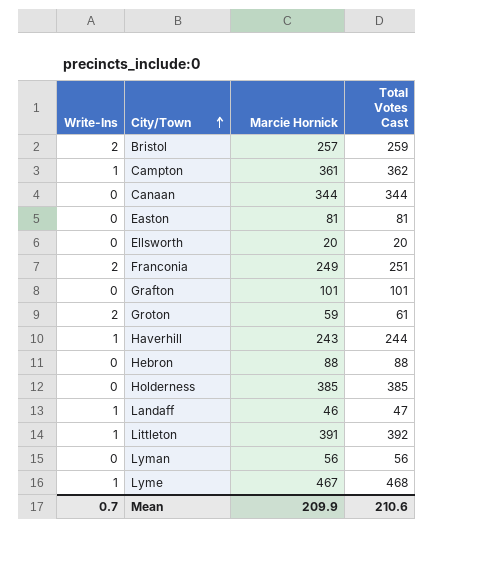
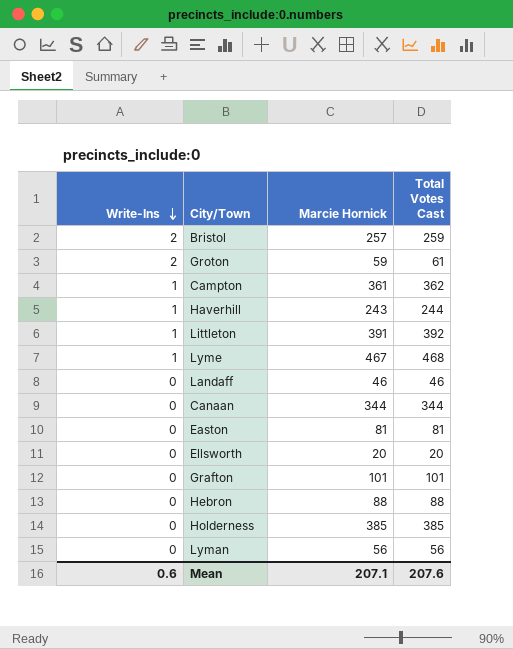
row order: City/Town ascending -> Write-Ins descending
row Franconia: 2 | 249 | 251 -> none
Landaff | Write-Ins: 1 -> 0
Landaff | Total Votes Cast: 47 -> 46
Mean | Write-Ins: 0.7 -> 0.6
Mean | Marcie Hornick: 209.9 -> 207.1
Mean | Total Votes Cast: 210.6 -> 207.6

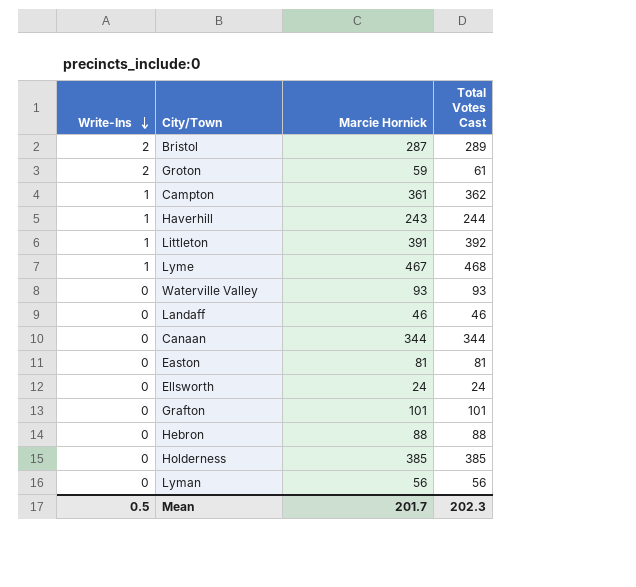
Bristol | Marcie Hornick: 257 -> 287
Bristol | Total Votes Cast: 259 -> 289
row Waterville Valley: none -> 0 | 93 | 93
Ellsworth | Marcie Hornick: 20 -> 24
Ellsworth | Total Votes Cast: 20 -> 24
Mean | Write-Ins: 0.6 -> 0.5
Mean | Marcie Hornick: 207.1 -> 201.7
Mean | Total Votes Cast: 207.6 -> 202.3

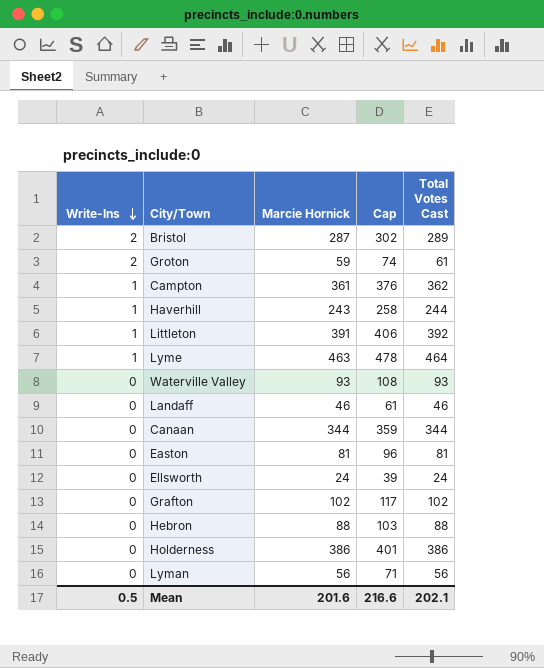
column Cap | formula: none -> [Marcie Hornick] + 15
Lyme | Marcie Hornick: 467 -> 463
Lyme | Total Votes Cast: 468 -> 464
Grafton | Marcie Hornick: 101 -> 102
Grafton | Total Votes Cast: 101 -> 102
Holderness | Marcie Hornick: 385 -> 386
Holderness | Total Votes Cast: 385 -> 386
Mean | Marcie Hornick: 201.7 -> 201.6
Mean | Total Votes Cast: 202.3 -> 202.1

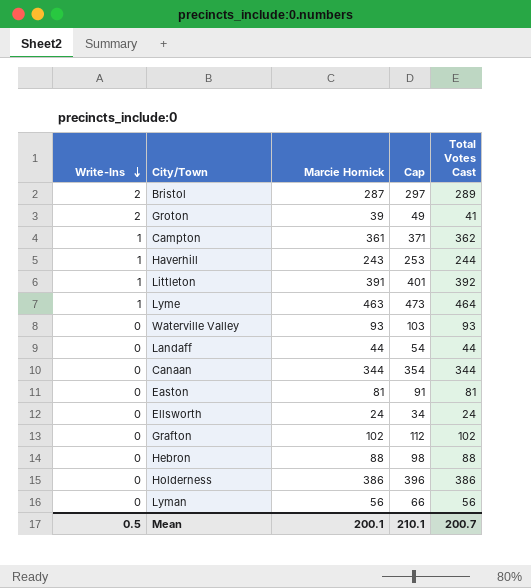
column Cap | formula: [Marcie Hornick] + 15 -> [Marcie Hornick] + 10
Groton | Marcie Hornick: 59 -> 39
Groton | Total Votes Cast: 61 -> 41
Landaff | Marcie Hornick: 46 -> 44
Landaff | Total Votes Cast: 46 -> 44
Mean | Marcie Hornick: 201.6 -> 200.1
Mean | Cap: 216.6 -> 210.1
Mean | Total Votes Cast: 202.1 -> 200.7

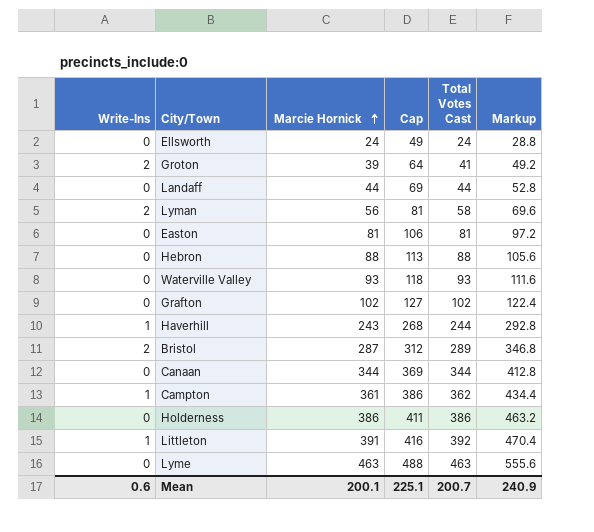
row order: Write-Ins descending -> Marcie Hornick ascending
column Cap | formula: [Marcie Hornick] + 10 -> [Marcie Hornick] + 25
column Markup | formula: none -> [Total Votes Cast] * 1.2
Lyman | Write-Ins: 0 -> 2
Lyman | Total Votes Cast: 56 -> 58
Lyme | Write-Ins: 1 -> 0
Lyme | Total Votes Cast: 464 -> 463
Mean | Write-Ins: 0.5 -> 0.6
Mean | Cap: 210.1 -> 225.1

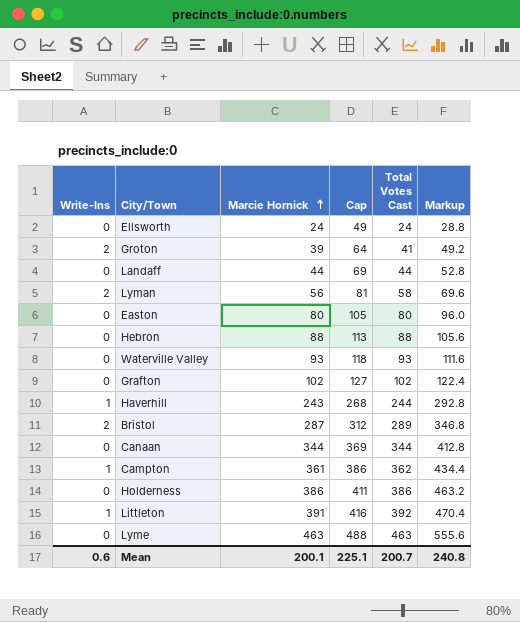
Easton | Marcie Hornick: 81 -> 80
Easton | Cap: 106 -> 105
Easton | Total Votes Cast: 81 -> 80
Easton | Markup: 97.2 -> 96.0
Mean | Markup: 240.9 -> 240.8

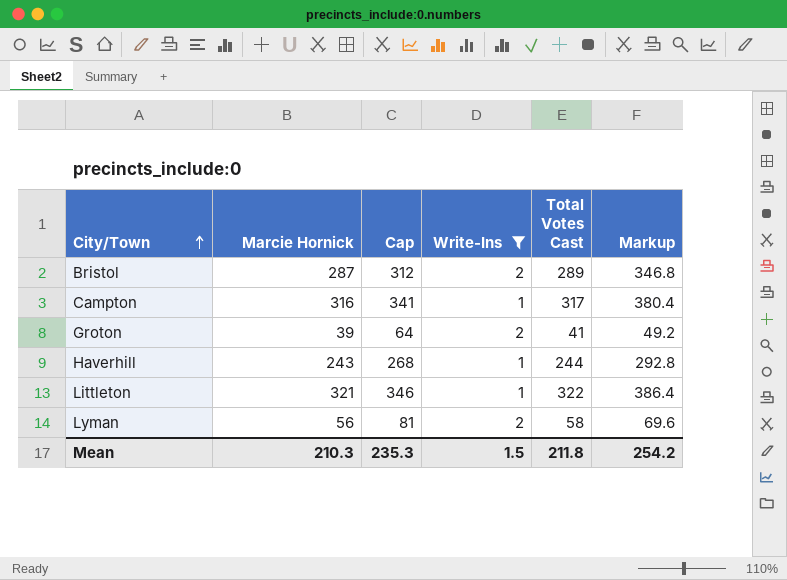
filter: none -> Write-Ins != 0
row order: Marcie Hornick ascending -> City/Town ascending
column Write-Ins | position: 1 -> 4
Campton | Marcie Hornick: 361 -> 316
Campton | Cap: 386 -> 341
Campton | Total Votes Cast: 362 -> 317
Campton | Markup: 434.4 -> 380.4
Littleton | Marcie Hornick: 391 -> 321
Littleton | Cap: 416 -> 346
Littleton | Total Votes Cast: 392 -> 322
Littleton | Markup: 470.4 -> 386.4
Mean | Marcie Hornick: 200.1 -> 210.3
Mean | Cap: 225.1 -> 235.3
Mean | Write-Ins: 0.6 -> 1.5
Mean | Total Votes Cast: 200.7 -> 211.8
Mean | Markup: 240.8 -> 254.2

